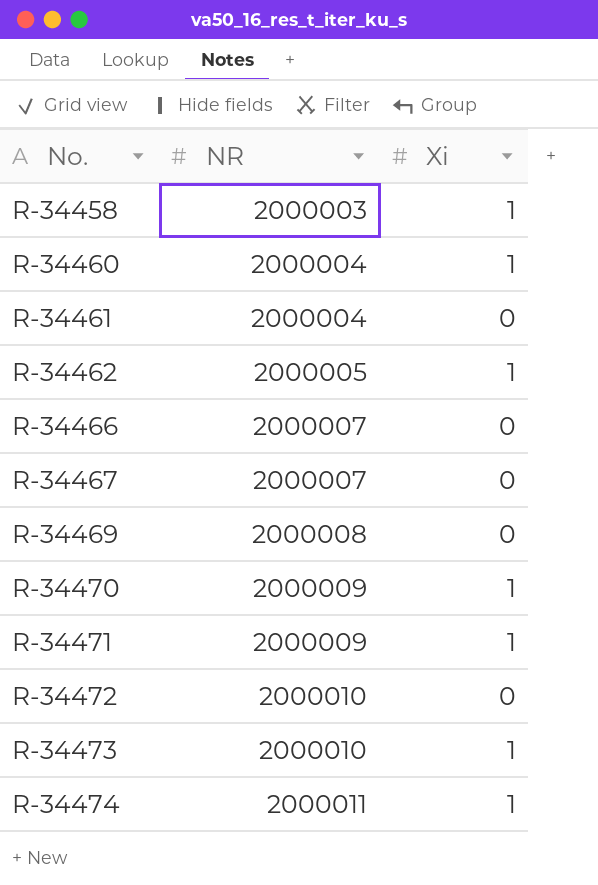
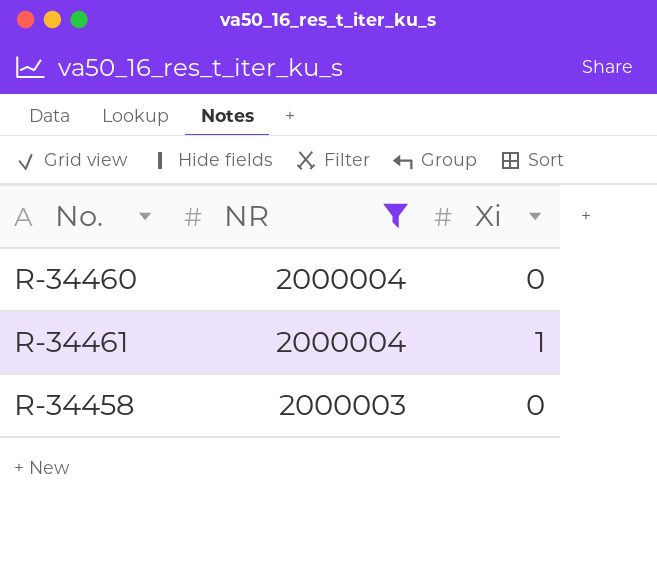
filter: none -> NR <= 2000004
row order: No. ascending -> NR descending
R-34460 | Xi: 1 -> 0
R-34461 | Xi: 0 -> 1
R-34458 | Xi: 1 -> 0

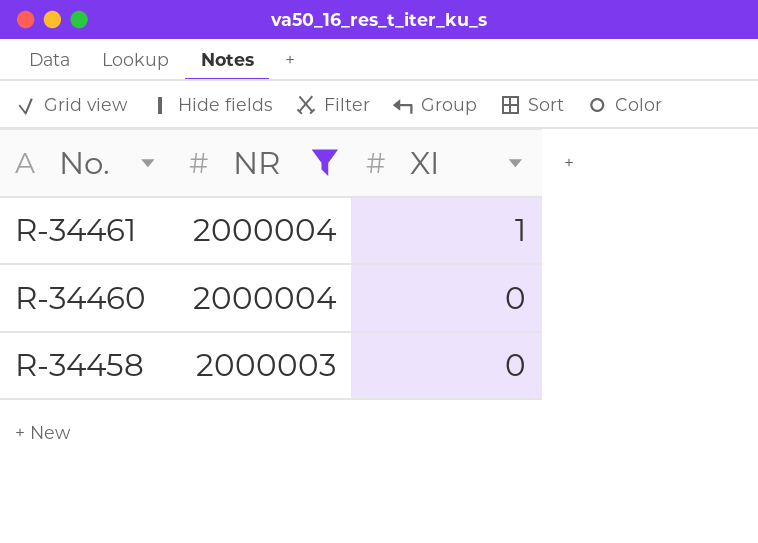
row order: NR descending -> No. descending
column name: Xi -> XI

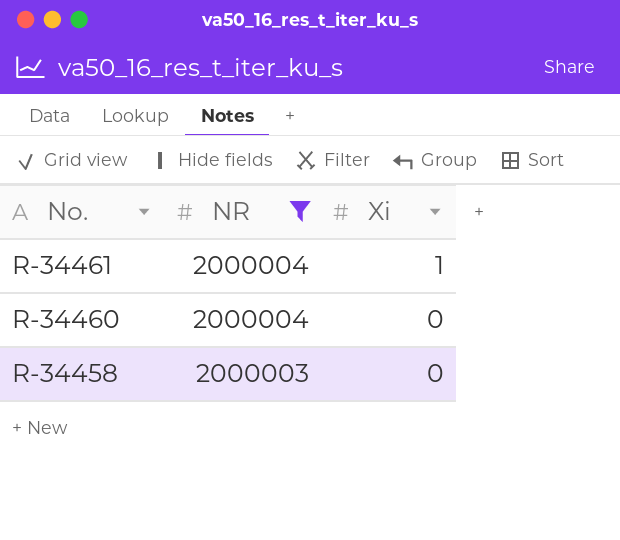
column name: XI -> Xi

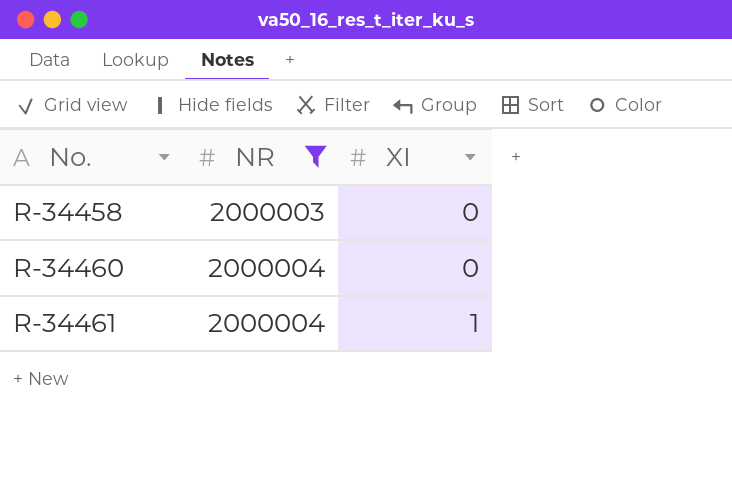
row order: No. descending -> No. ascending
column name: Xi -> XI

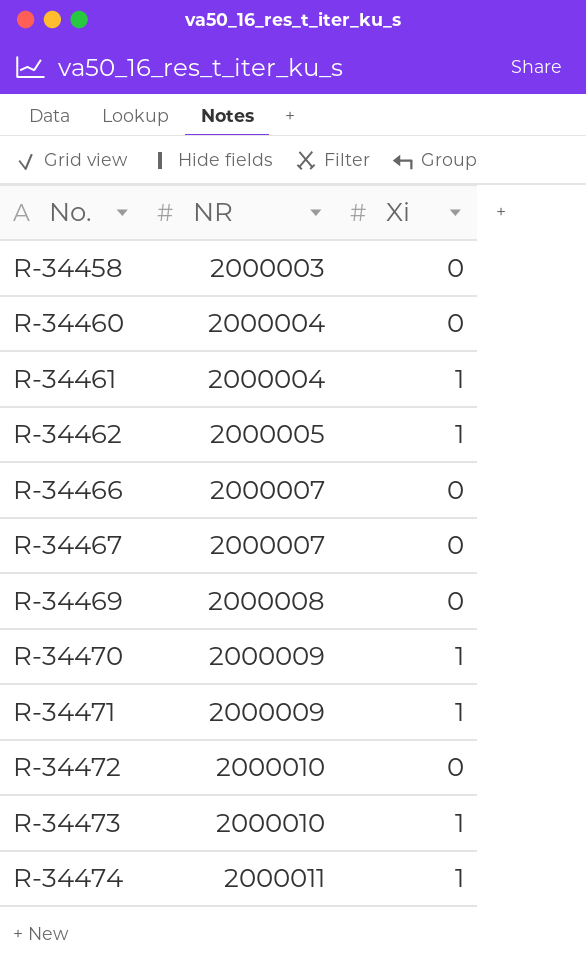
filter: NR <= 2000004 -> none
column name: XI -> Xi

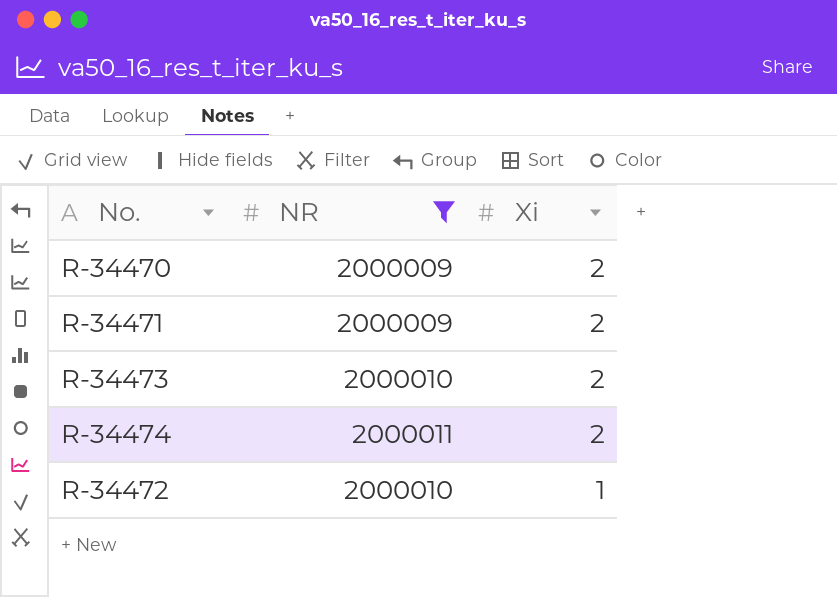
filter: none -> NR >= 2000009
row order: No. ascending -> Xi descending
R-34470 | Xi: 1 -> 2
R-34471 | Xi: 1 -> 2
R-34473 | Xi: 1 -> 2
R-34474 | Xi: 1 -> 2
R-34472 | Xi: 0 -> 1

